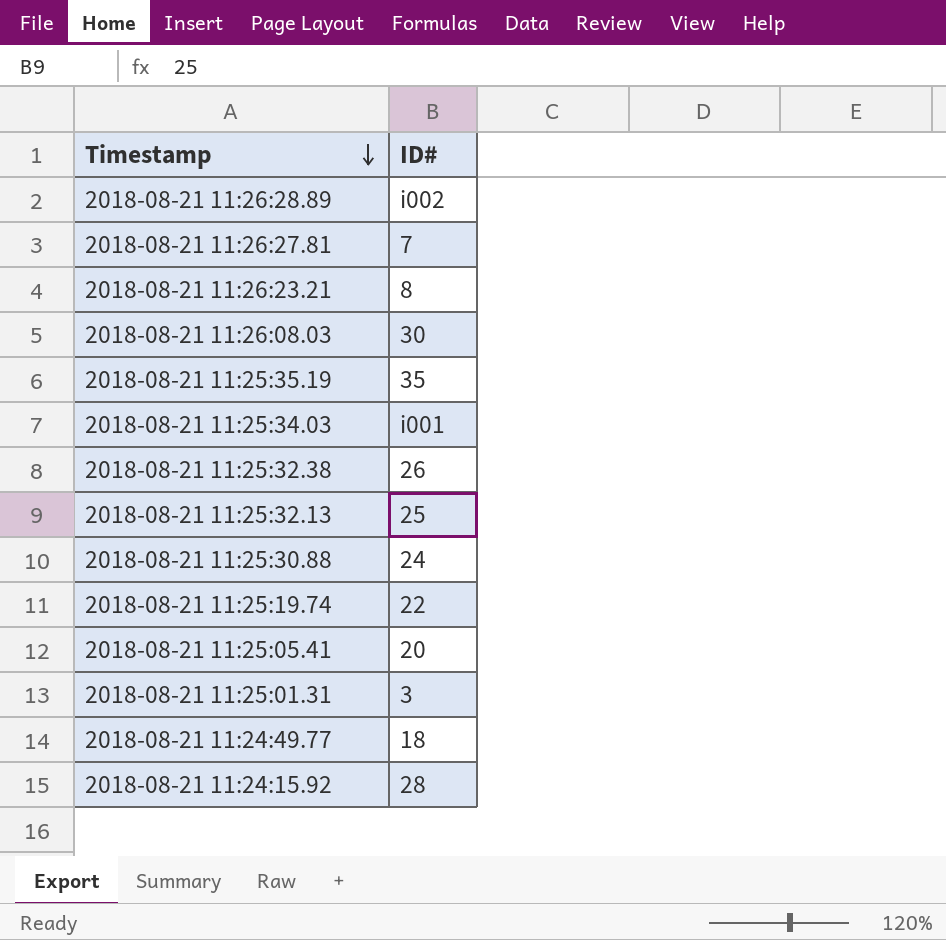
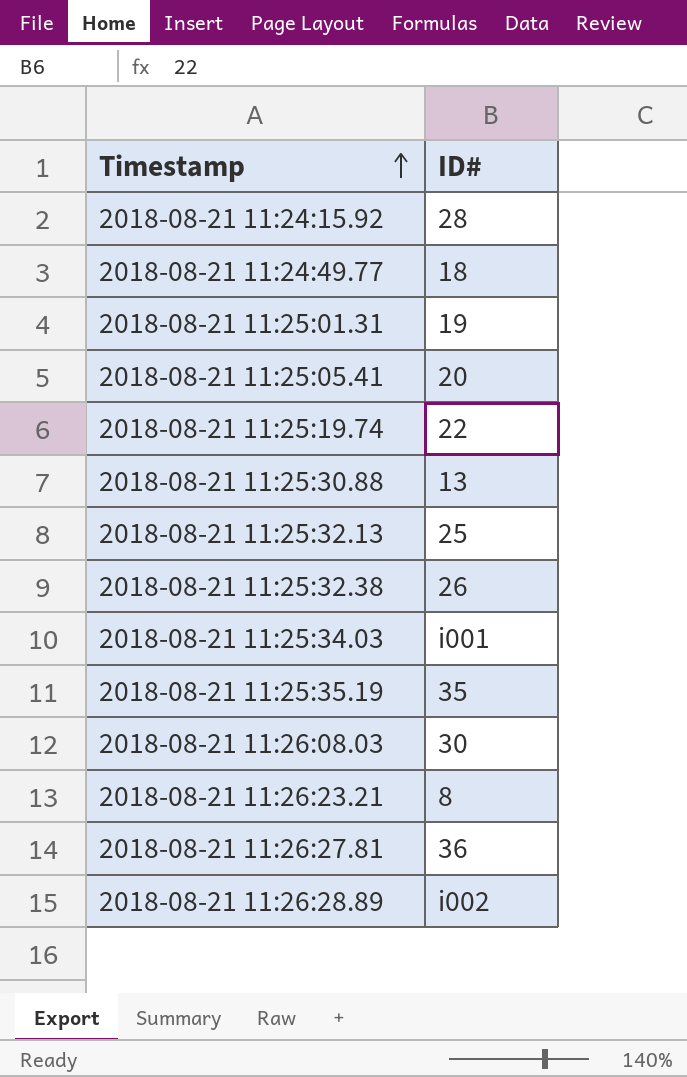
row order: Timestamp descending -> Timestamp ascending
2018-08-21 11:25:01.31 | ID#: 3 -> 19
2018-08-21 11:25:30.88 | ID#: 24 -> 13
2018-08-21 11:26:27.81 | ID#: 7 -> 36

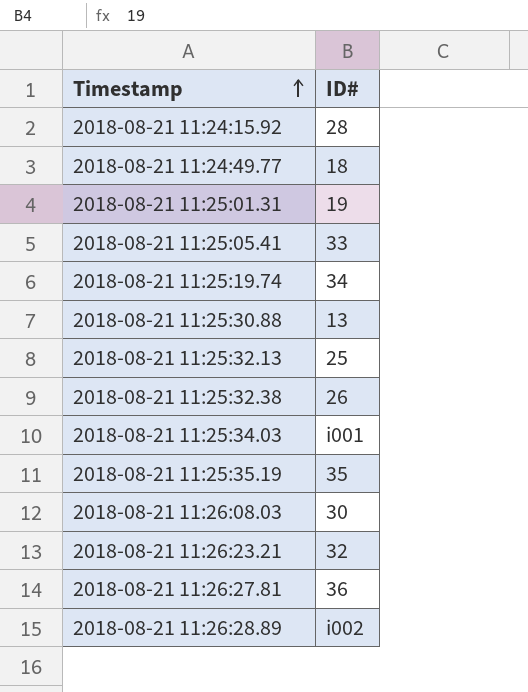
2018-08-21 11:25:05.41 | ID#: 20 -> 33
2018-08-21 11:25:19.74 | ID#: 22 -> 34
2018-08-21 11:26:23.21 | ID#: 8 -> 32

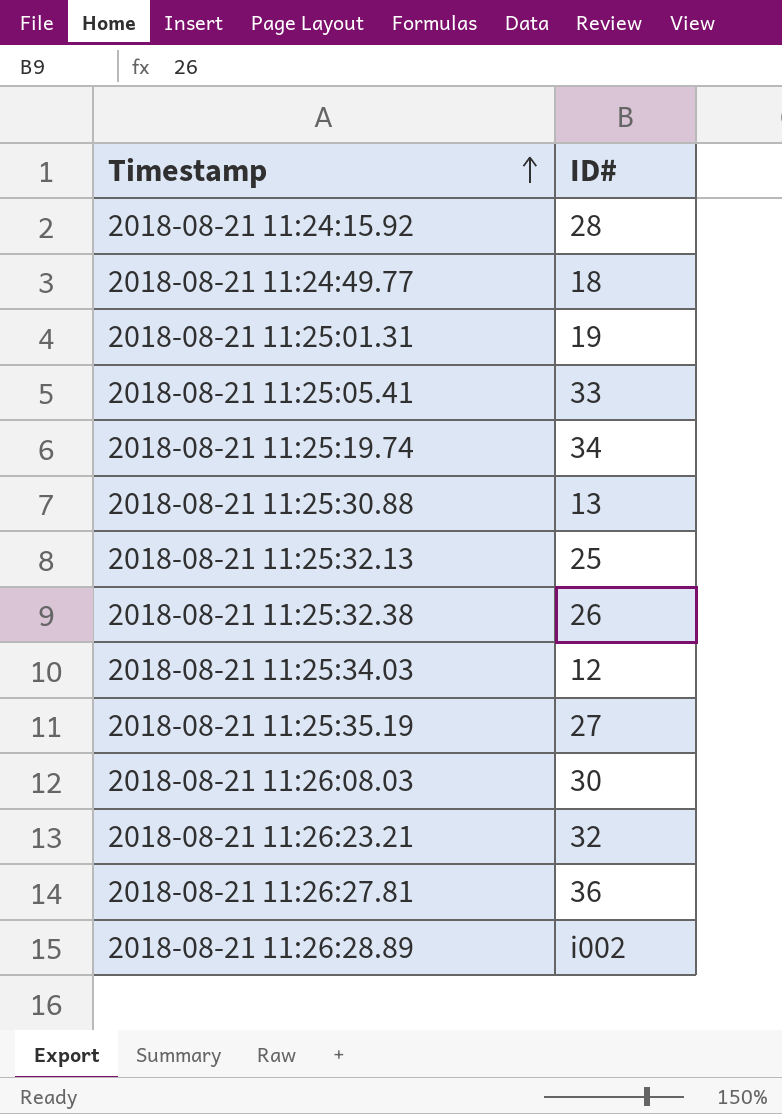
2018-08-21 11:25:34.03 | ID#: i001 -> 12
2018-08-21 11:25:35.19 | ID#: 35 -> 27

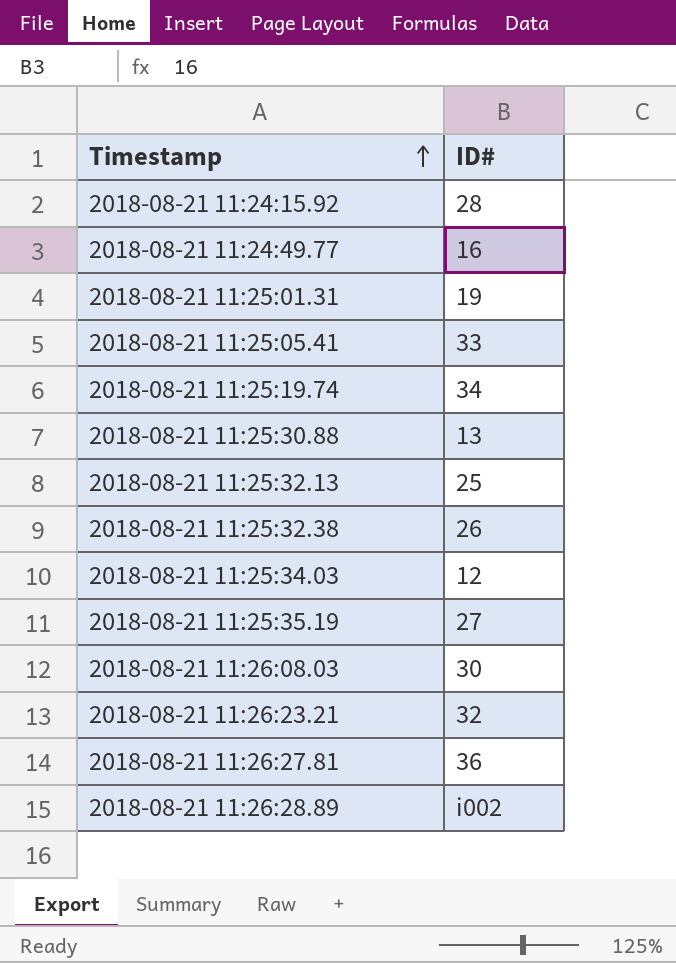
2018-08-21 11:24:49.77 | ID#: 18 -> 16

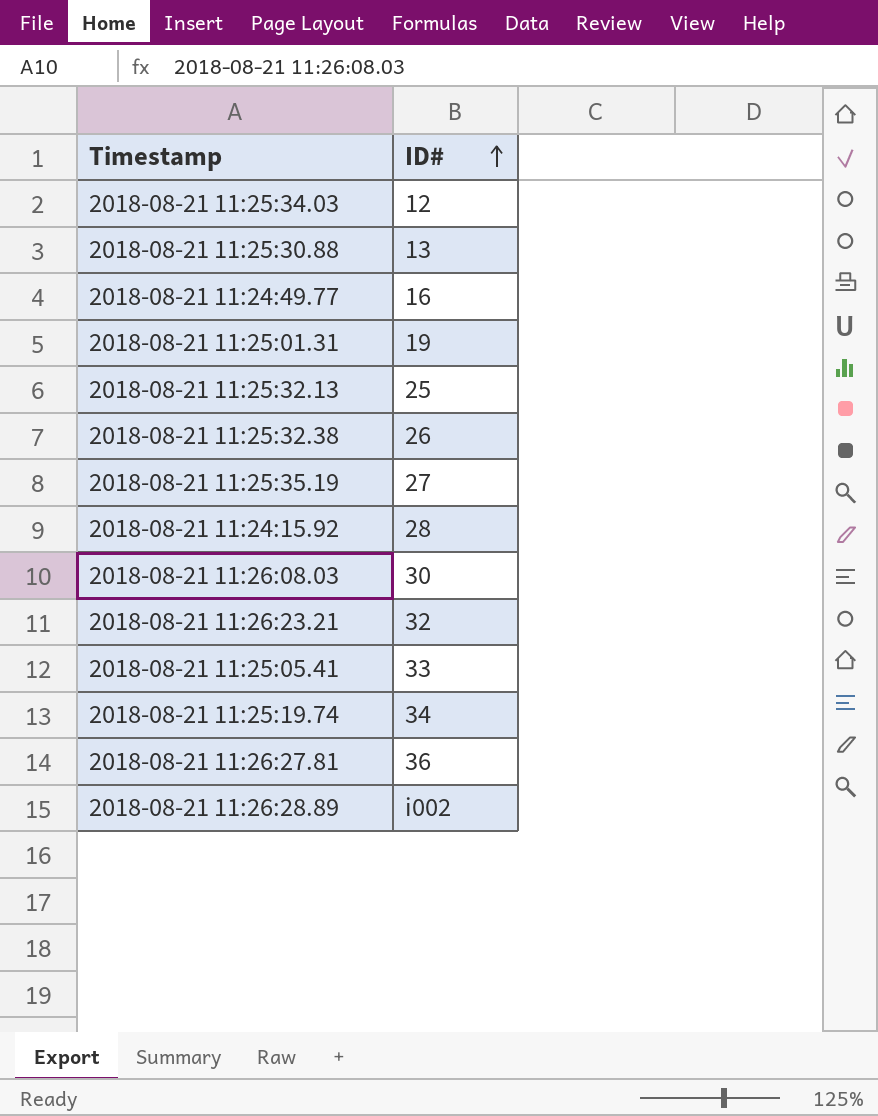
row order: Timestamp ascending -> ID# ascending

